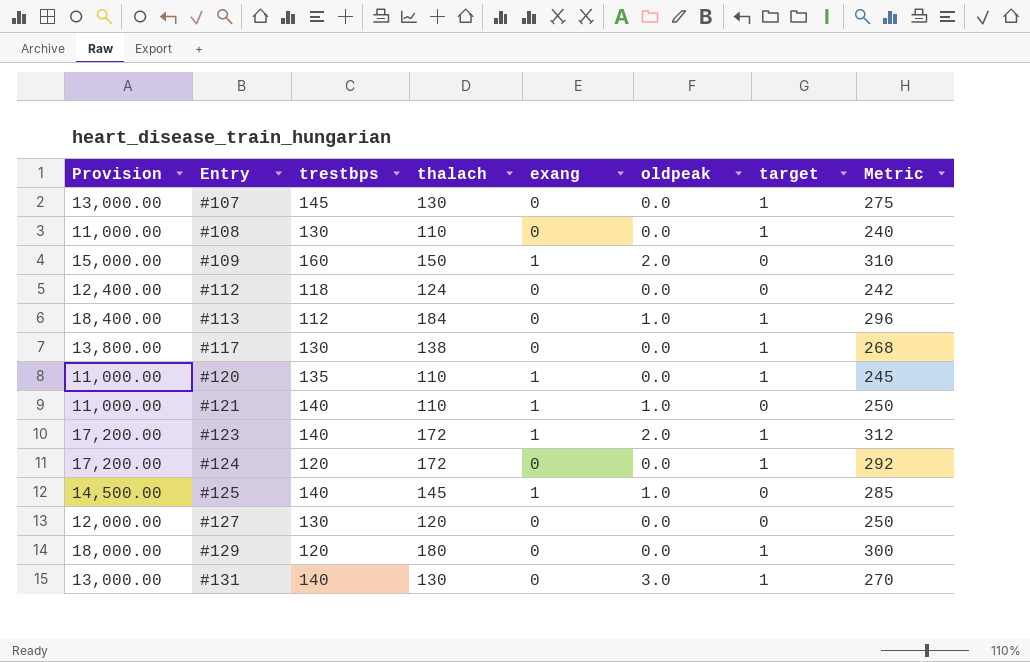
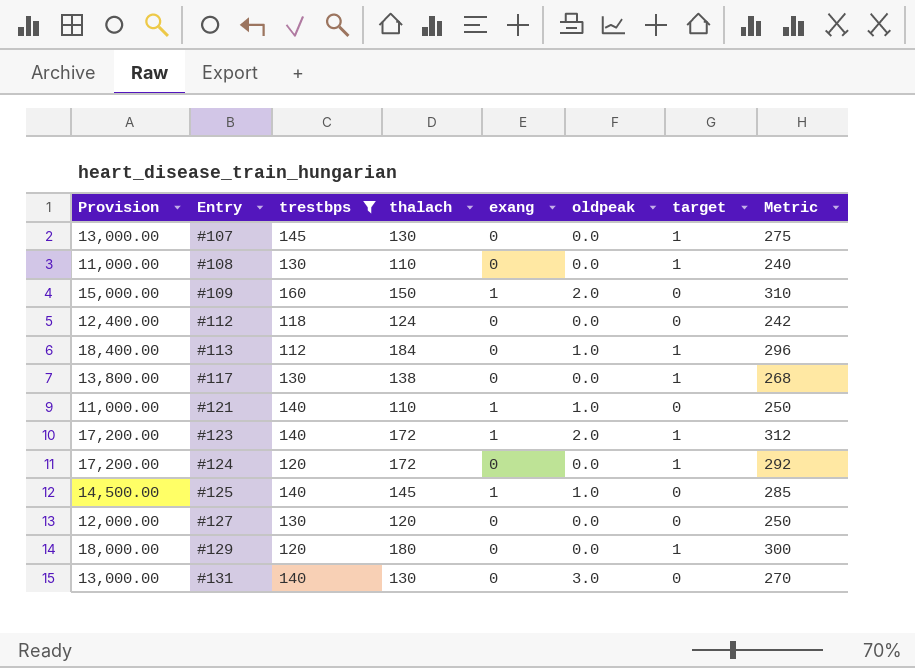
filter: none -> trestbps != 135
#131 | target: 1 -> 0

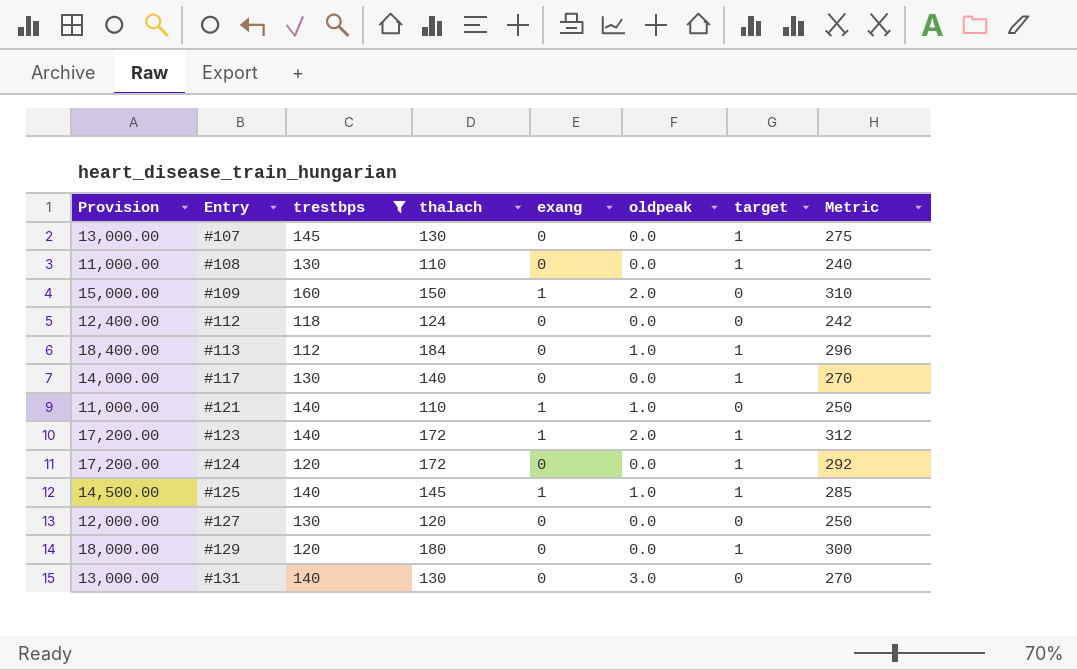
#117 | Provision: 13,800.00 -> 14,000.00
#117 | thalach: 138 -> 140
#117 | Metric: 268 -> 270
#125 | target: 0 -> 1

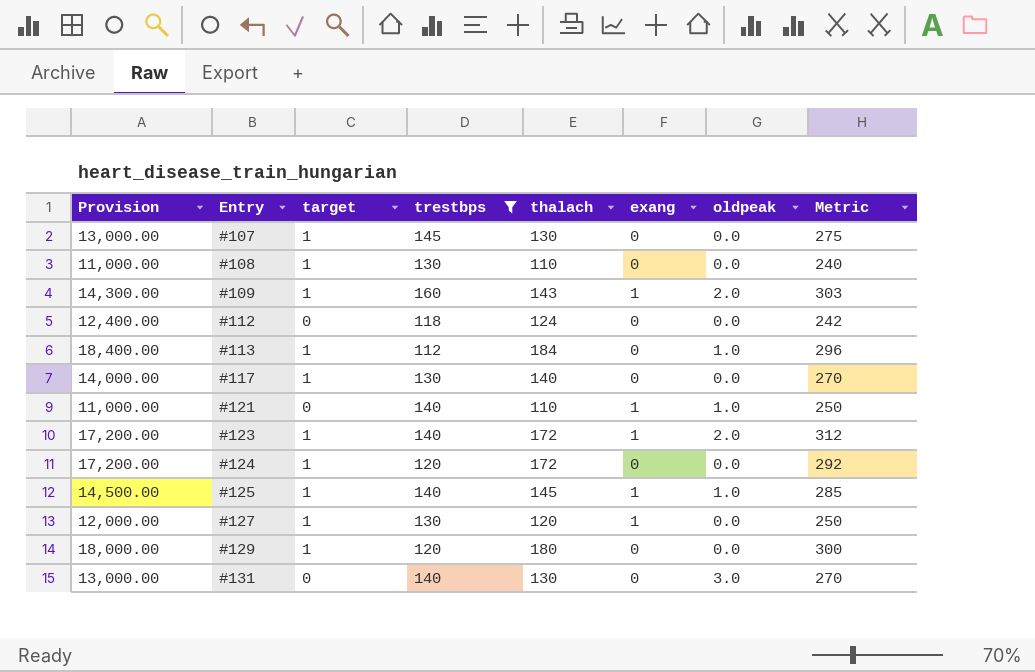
column target | position: 7 -> 3
#109 | Provision: 15,000.00 -> 14,300.00
#109 | target: 0 -> 1
#109 | thalach: 150 -> 143
#109 | Metric: 310 -> 303
#127 | target: 0 -> 1
#127 | exang: 0 -> 1

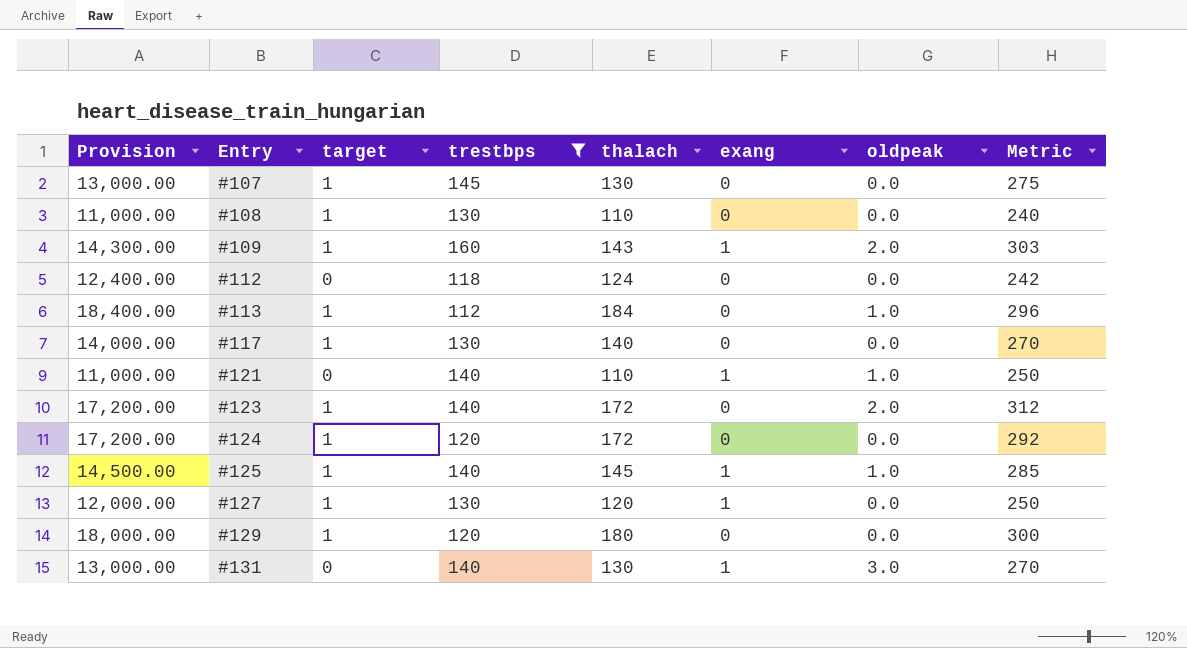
#123 | exang: 1 -> 0
#131 | exang: 0 -> 1

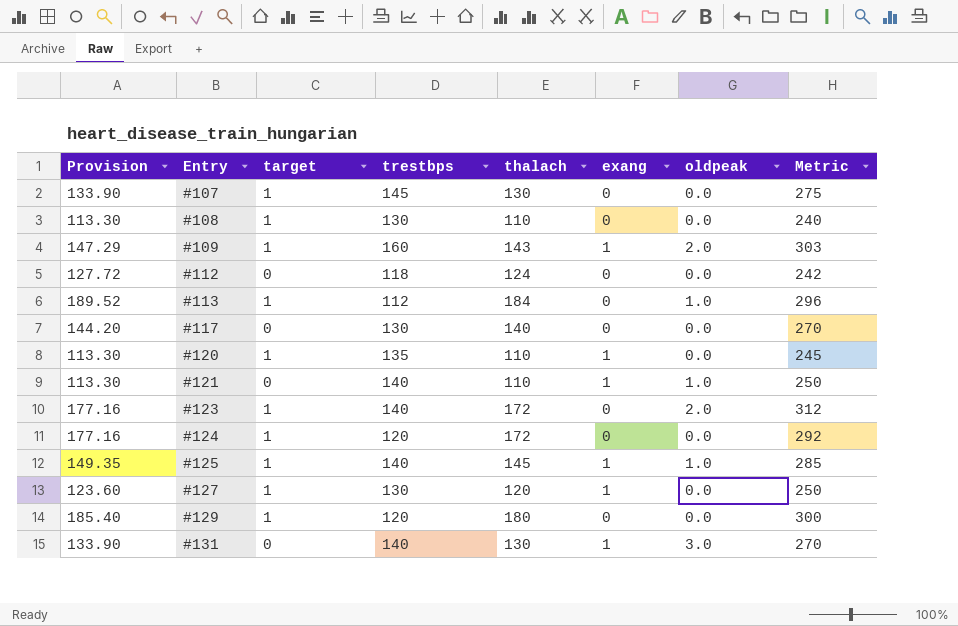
filter: trestbps != 135 -> none
column Provision | formula: [thalach] * 100 -> [thalach] * 1.03
#117 | target: 1 -> 0

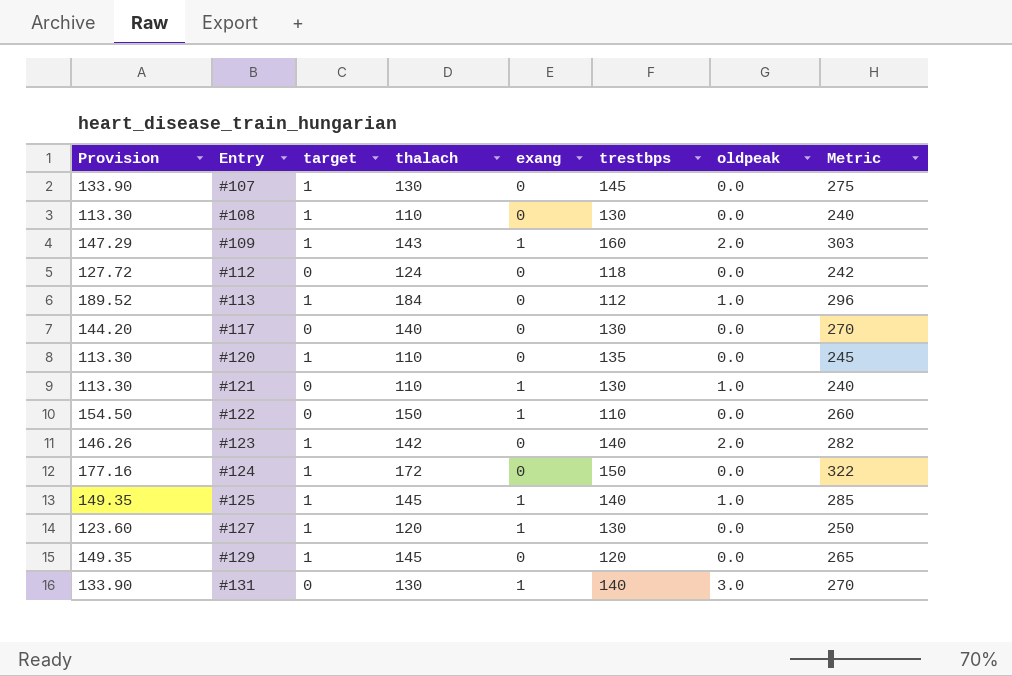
column trestbps | position: 4 -> 6
#120 | exang: 1 -> 0
#121 | trestbps: 140 -> 130
#121 | Metric: 250 -> 240
row #122: none -> 154.50 | 0 | 150 | 1 | 110 | 0.0 | 260
#123 | Provision: 177.16 -> 146.26
#123 | thalach: 172 -> 142
#123 | Metric: 312 -> 282
#124 | trestbps: 120 -> 150
#124 | Metric: 292 -> 322
#129 | Provision: 185.40 -> 149.35
#129 | thalach: 180 -> 145
#129 | Metric: 300 -> 265

